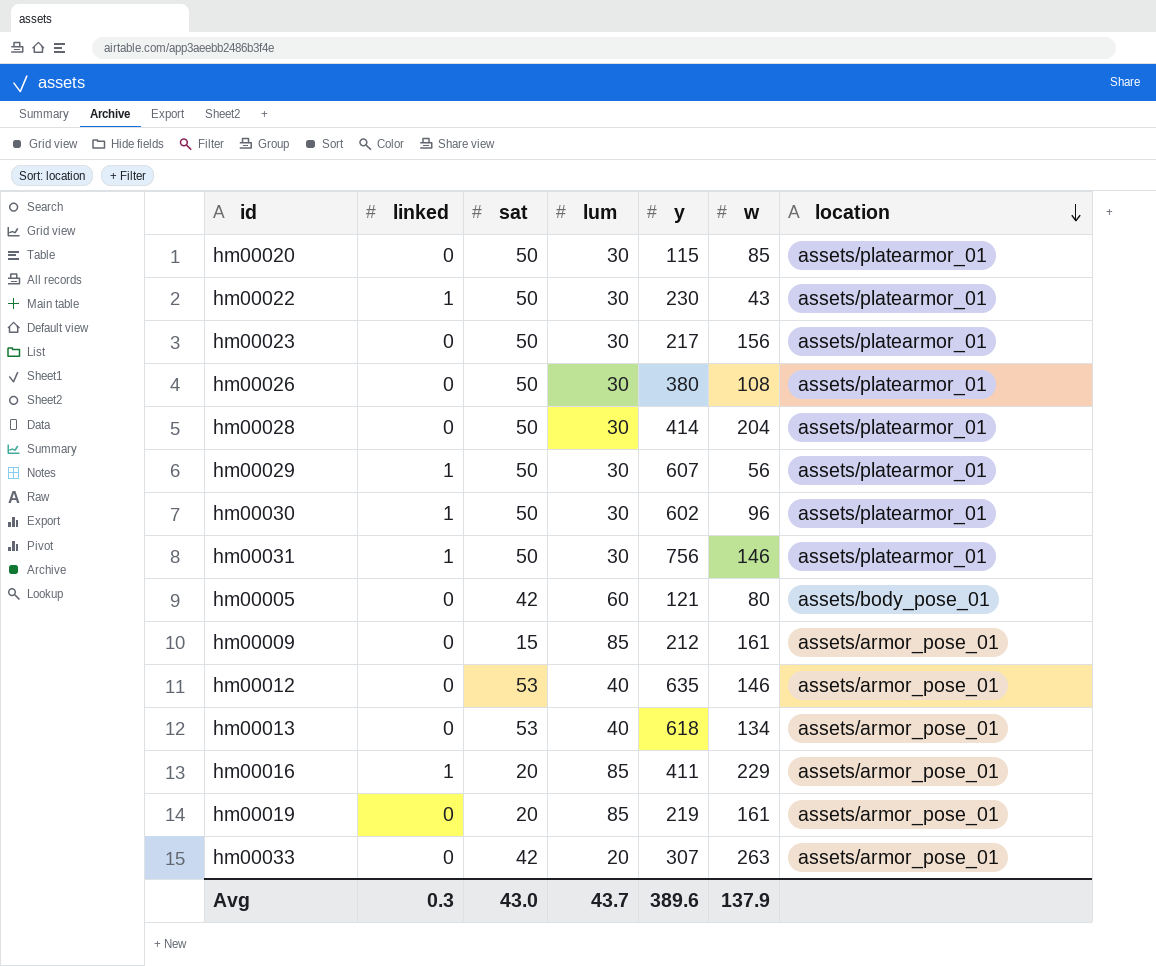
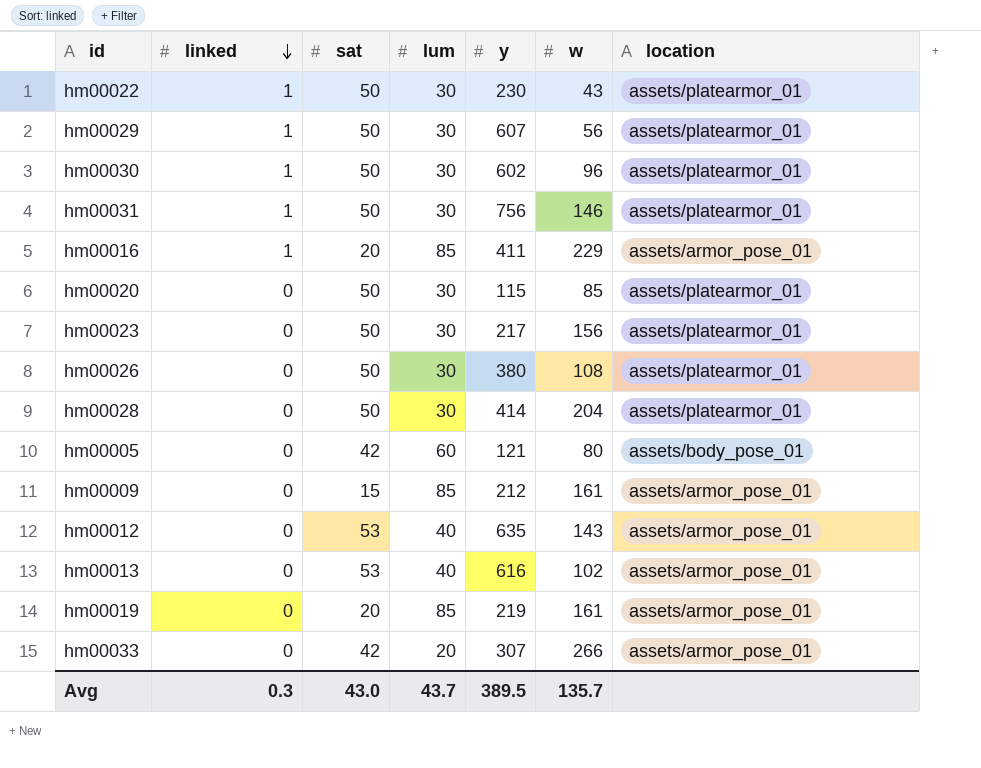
row order: location descending -> linked descending
hm00012 | w: 146 -> 143
hm00013 | y: 618 -> 616
hm00013 | w: 134 -> 102
hm00033 | w: 263 -> 266
Avg | y: 389.6 -> 389.5
Avg | w: 137.9 -> 135.7

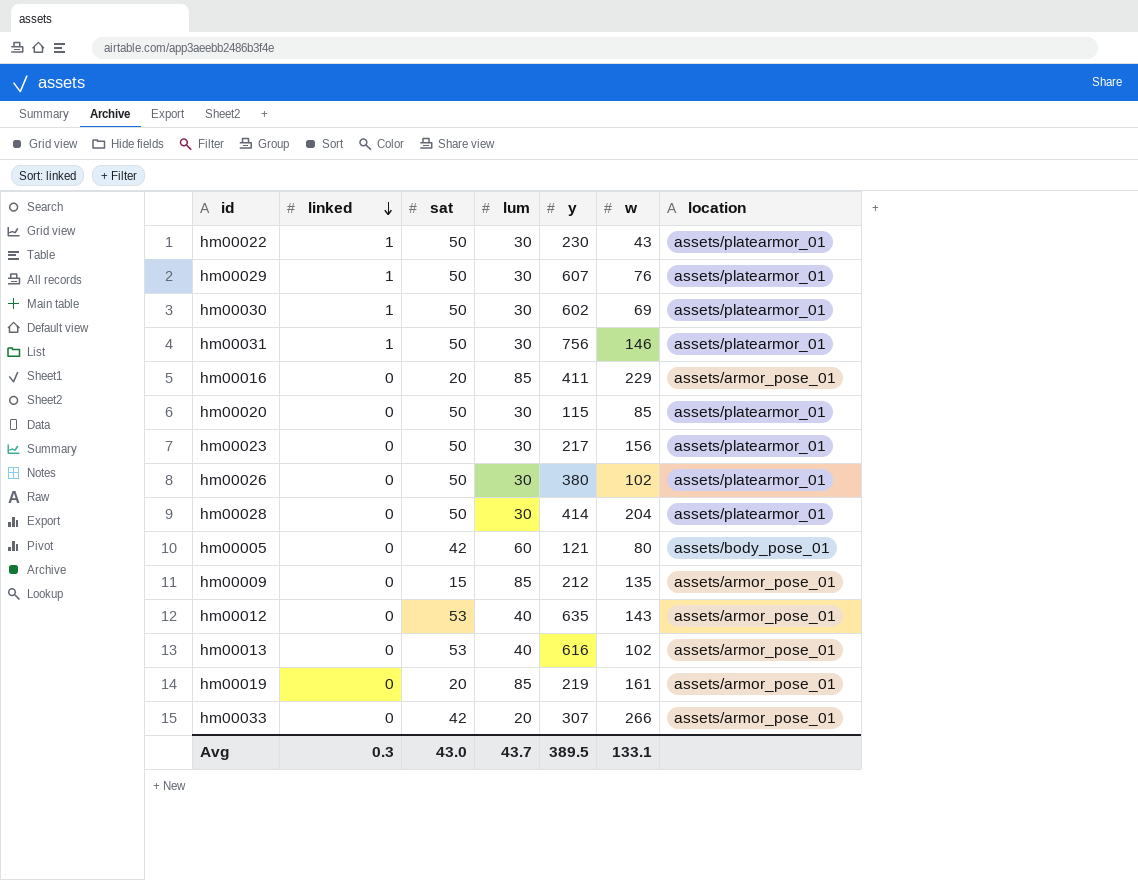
hm00029 | w: 56 -> 76
hm00030 | w: 96 -> 69
hm00016 | linked: 1 -> 0
hm00026 | w: 108 -> 102
hm00009 | w: 161 -> 135
Avg | w: 135.7 -> 133.1

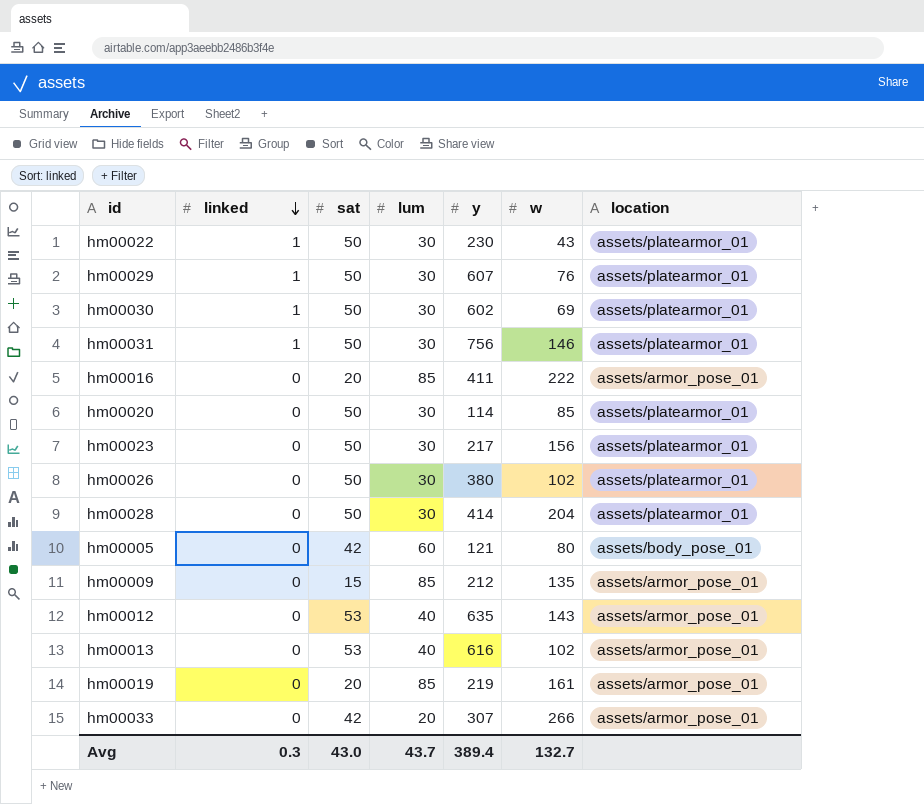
hm00016 | w: 229 -> 222
hm00020 | y: 115 -> 114
Avg | y: 389.5 -> 389.4
Avg | w: 133.1 -> 132.7

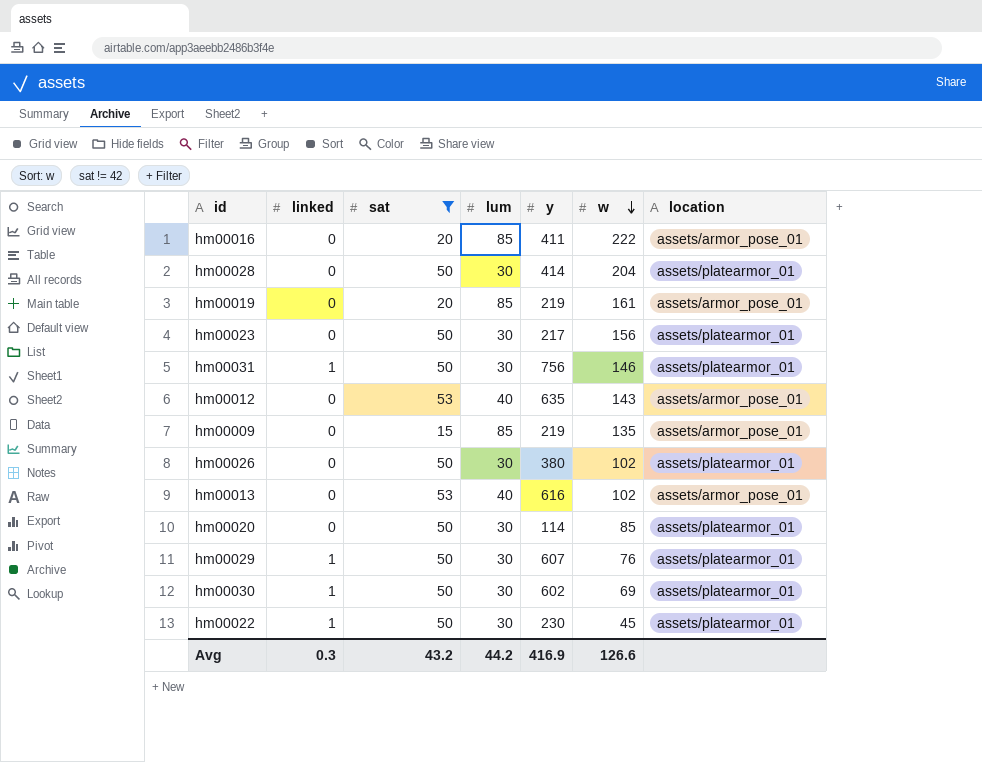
filter: none -> sat != 42
row order: linked descending -> w descending
hm00009 | y: 212 -> 219
hm00022 | w: 43 -> 45
Avg | sat: 43.0 -> 43.2
Avg | lum: 43.7 -> 44.2
Avg | y: 389.4 -> 416.9
Avg | w: 132.7 -> 126.6

